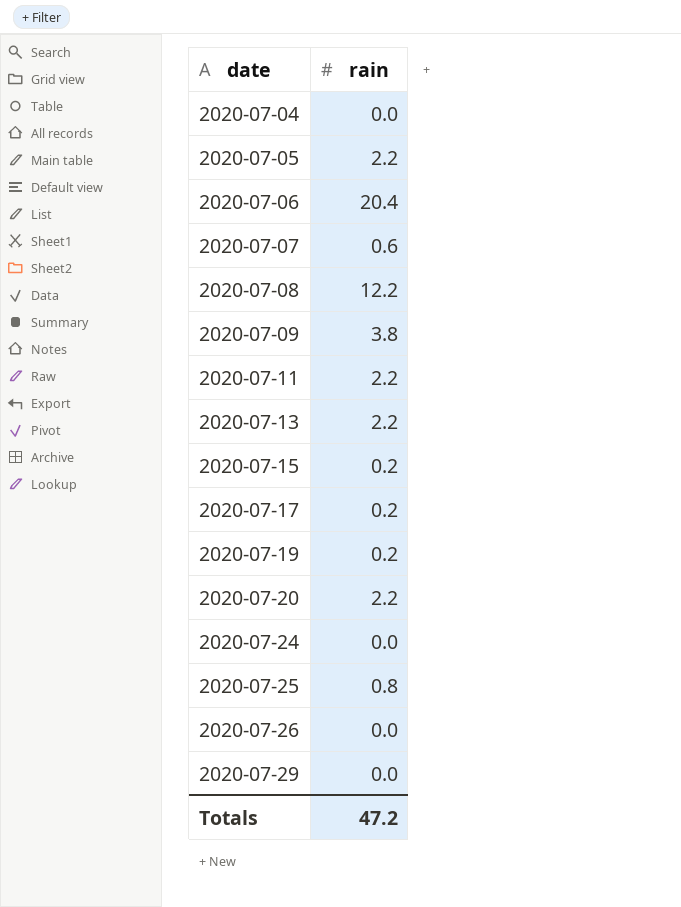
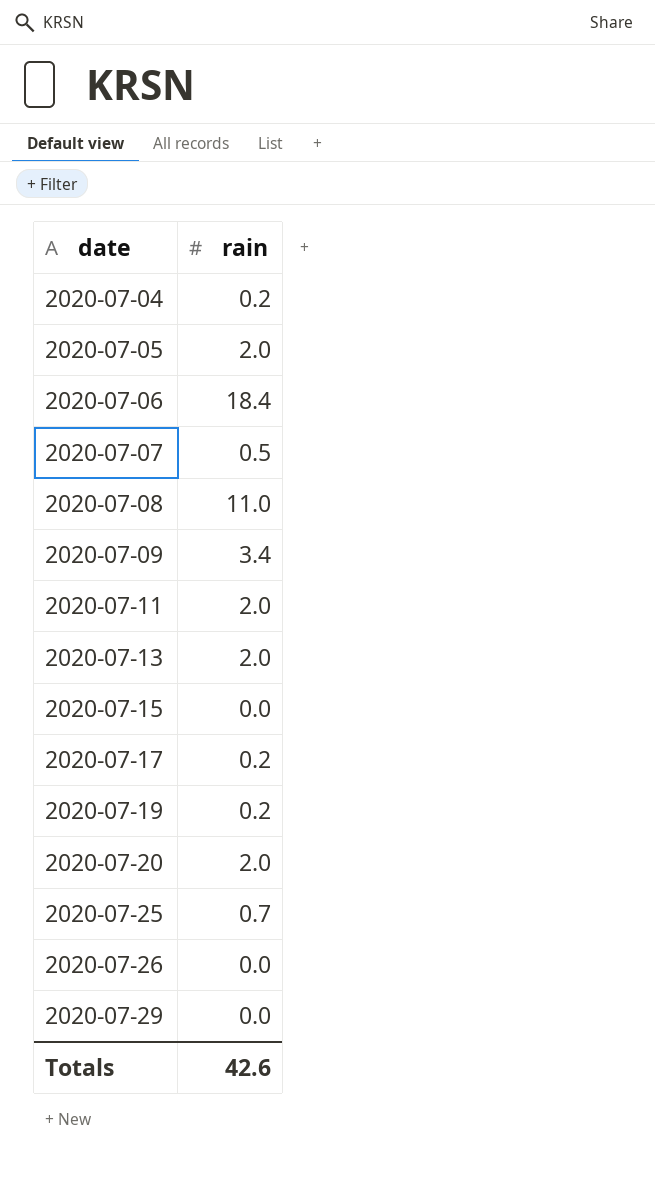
row 2020-07-24: 0.0 -> none
2020-07-04 | rain: 0.0 -> 0.2
2020-07-05 | rain: 2.2 -> 2.0
2020-07-06 | rain: 20.4 -> 18.4
2020-07-07 | rain: 0.6 -> 0.5
2020-07-08 | rain: 12.2 -> 11.0
2020-07-09 | rain: 3.8 -> 3.4
2020-07-11 | rain: 2.2 -> 2.0
2020-07-13 | rain: 2.2 -> 2.0
2020-07-15 | rain: 0.2 -> 0.0
2020-07-20 | rain: 2.2 -> 2.0
2020-07-25 | rain: 0.8 -> 0.7
Totals | rain: 47.2 -> 42.6

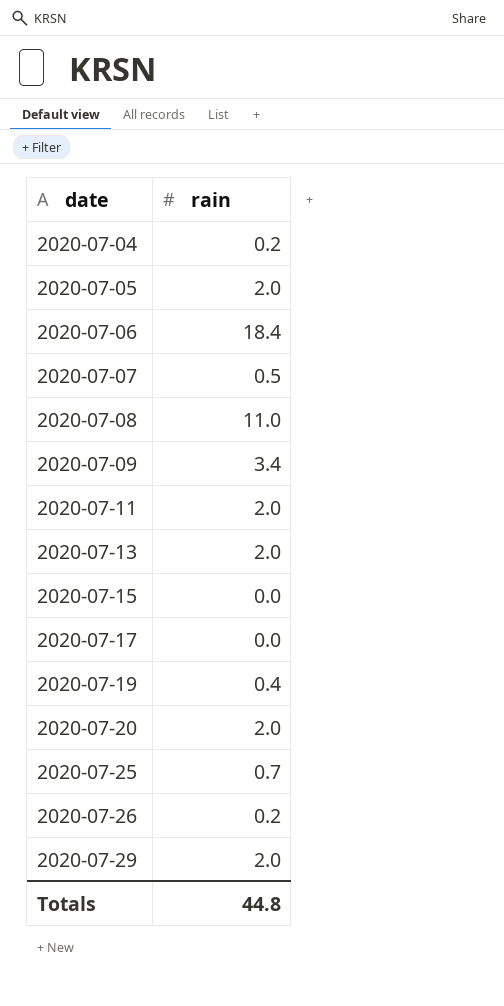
2020-07-17 | rain: 0.2 -> 0.0
2020-07-19 | rain: 0.2 -> 0.4
2020-07-26 | rain: 0.0 -> 0.2
2020-07-29 | rain: 0.0 -> 2.0
Totals | rain: 42.6 -> 44.8

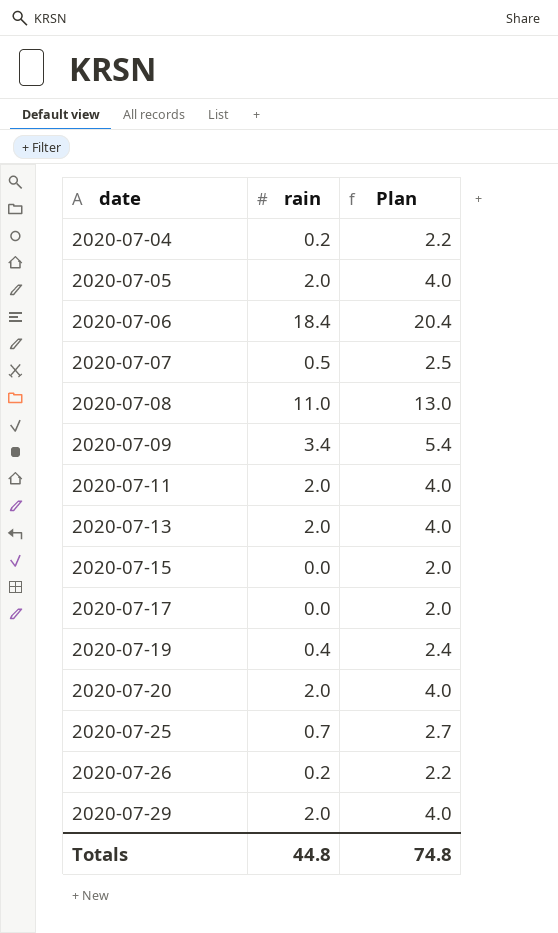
column Plan | formula: none -> [rain] + 2

